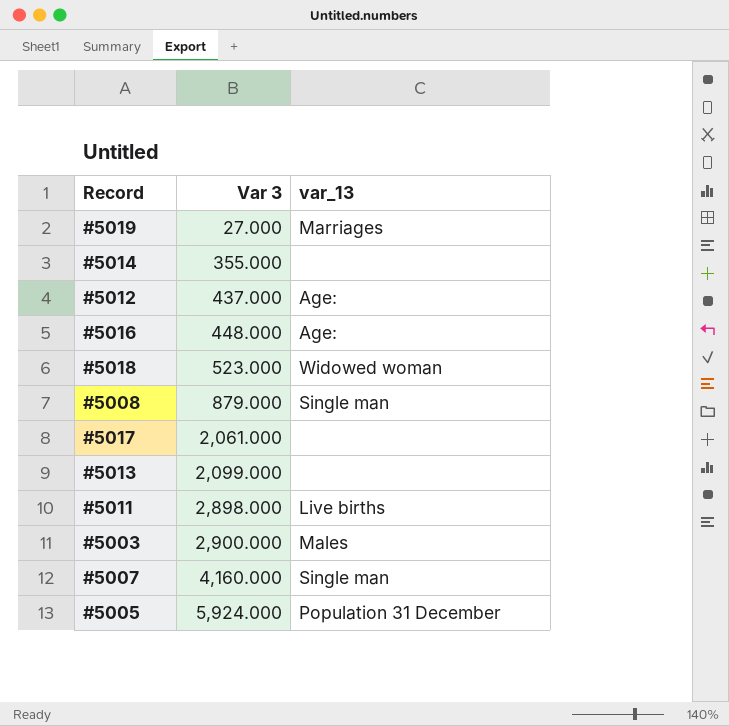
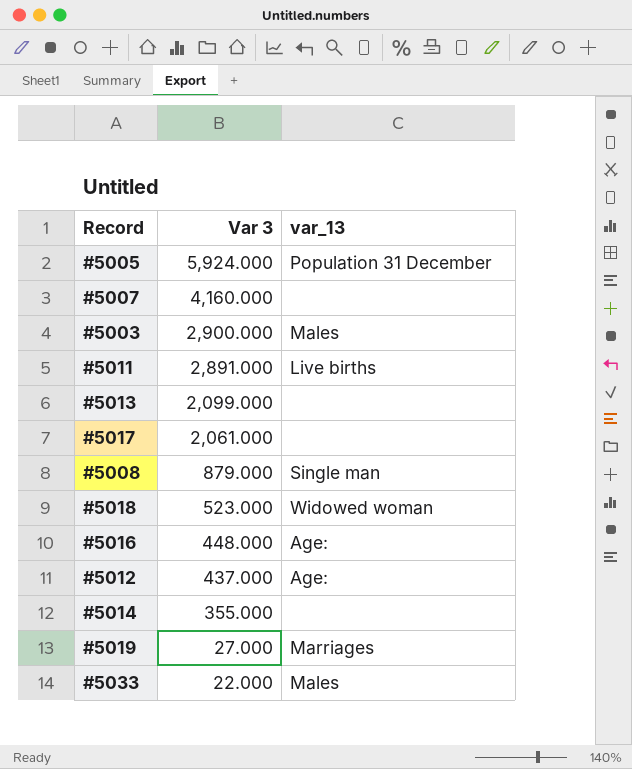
row order: Var 3 ascending -> Var 3 descending
#5007 | var_13: Single man -> none
#5011 | Var 3: 2,898.000 -> 2,891.000
row #5033: none -> 22.000 | Males

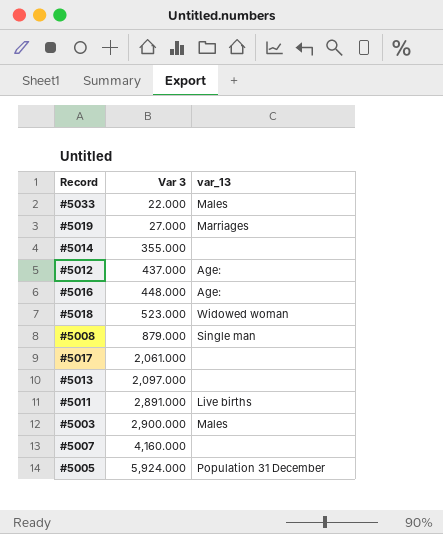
row order: Var 3 descending -> Var 3 ascending
#5013 | Var 3: 2,099.000 -> 2,097.000

